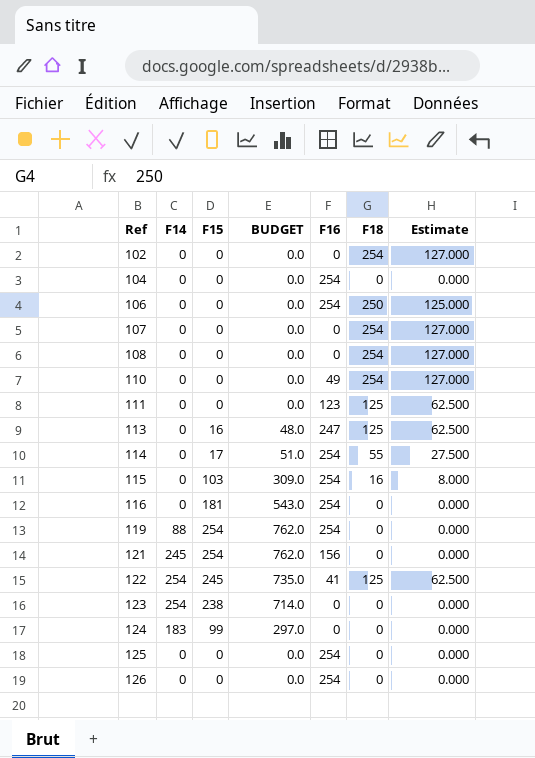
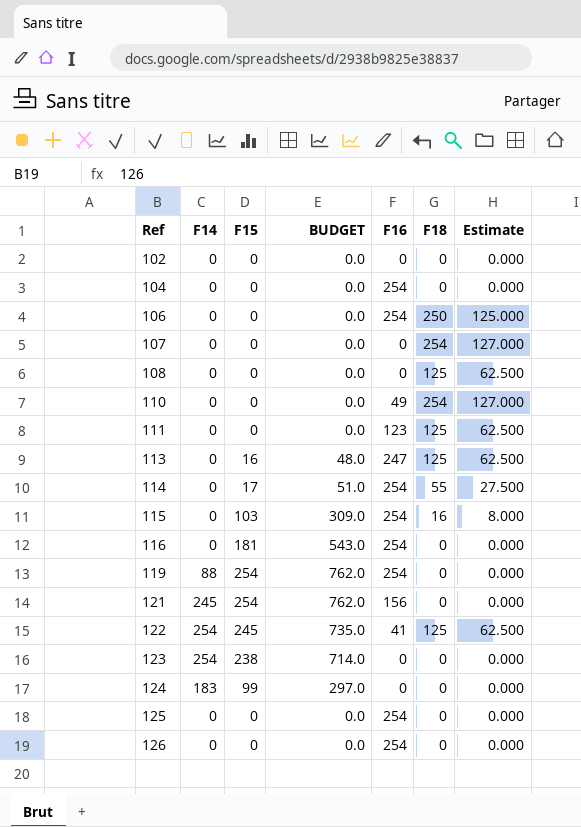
102 | F18: 254 -> 0
102 | Estimate: 127.000 -> 0.000
108 | F18: 254 -> 125
108 | Estimate: 127.000 -> 62.500

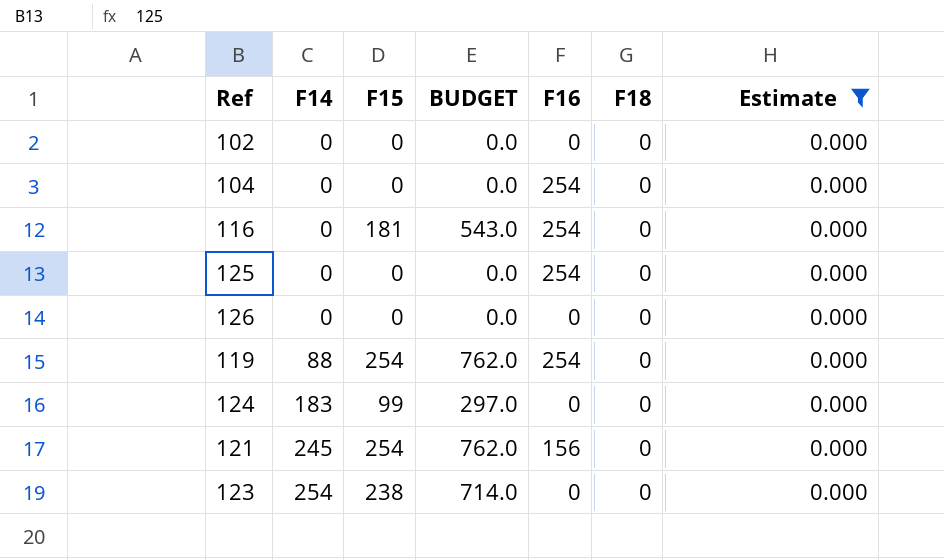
filter: none -> Estimate = 0.000
row order: Ref ascending -> F14 ascending
126 | F16: 254 -> 0

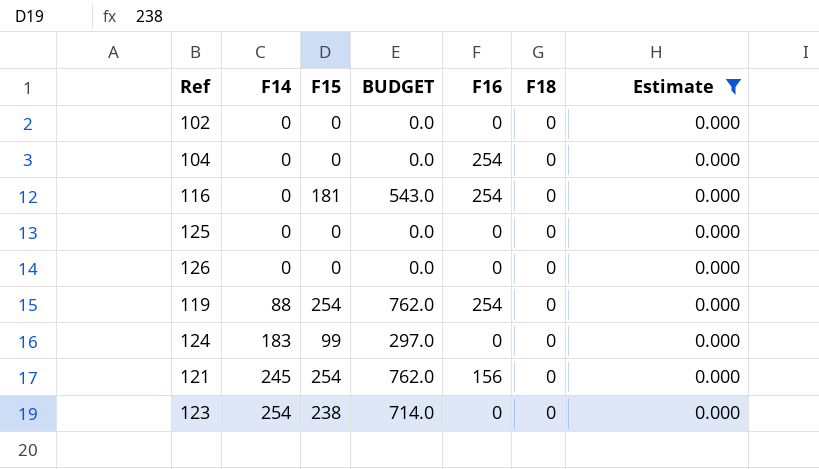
125 | F16: 254 -> 0

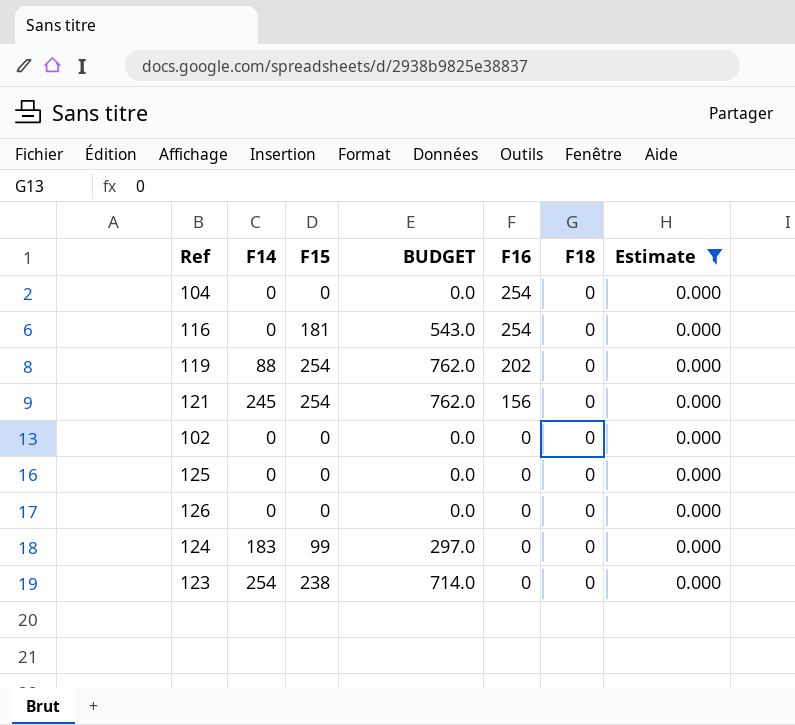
row order: F14 ascending -> F16 descending
119 | F16: 254 -> 202

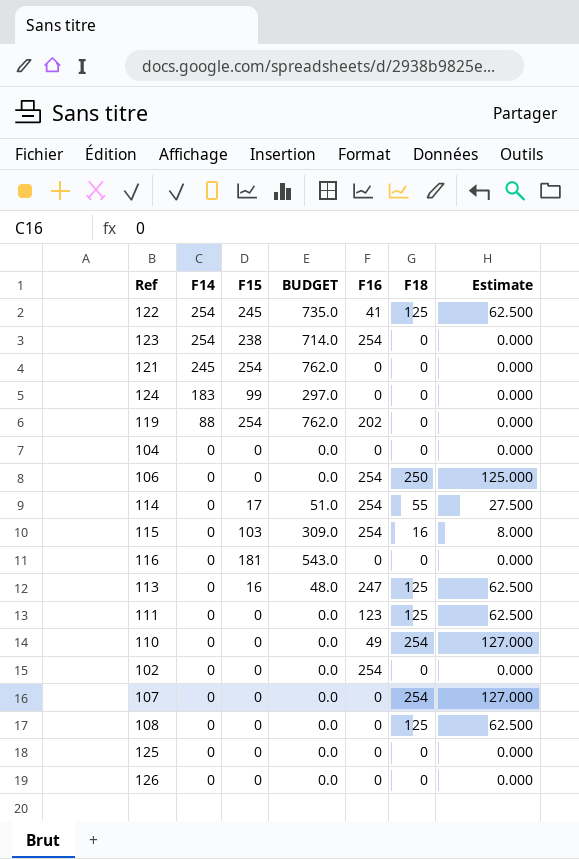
filter: Estimate = 0.000 -> none
row order: F16 descending -> F14 descending
123 | F16: 0 -> 254
121 | F16: 156 -> 0
104 | F16: 254 -> 0
116 | F16: 254 -> 0
102 | F16: 0 -> 254

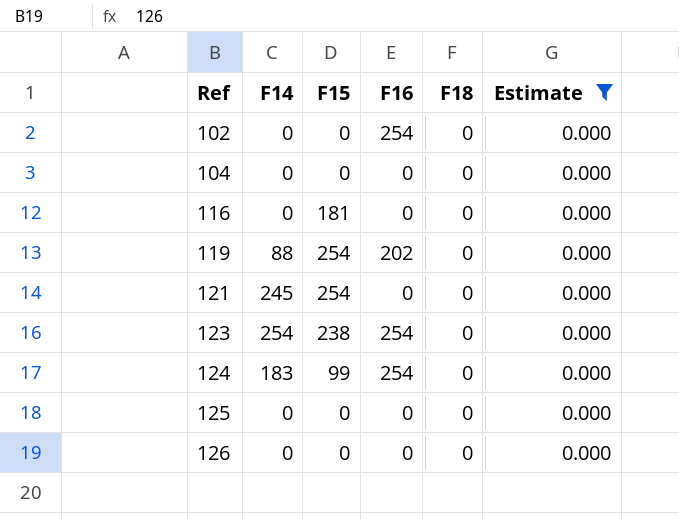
filter: none -> Estimate = 0.000
row order: F14 descending -> Ref ascending
column BUDGET | formula: [F15] * 3 -> none
124 | F16: 0 -> 254

